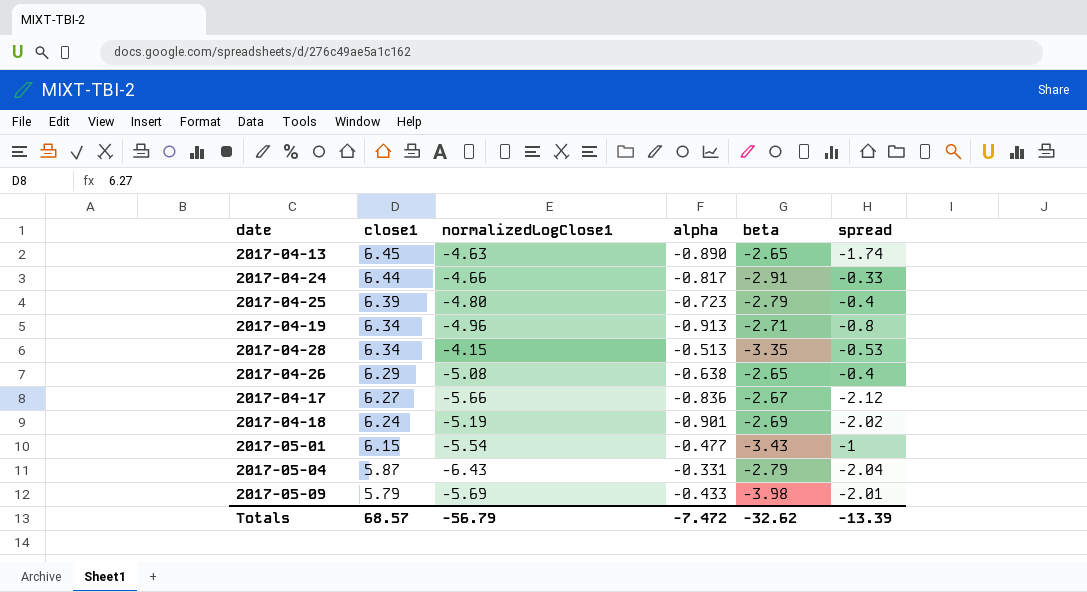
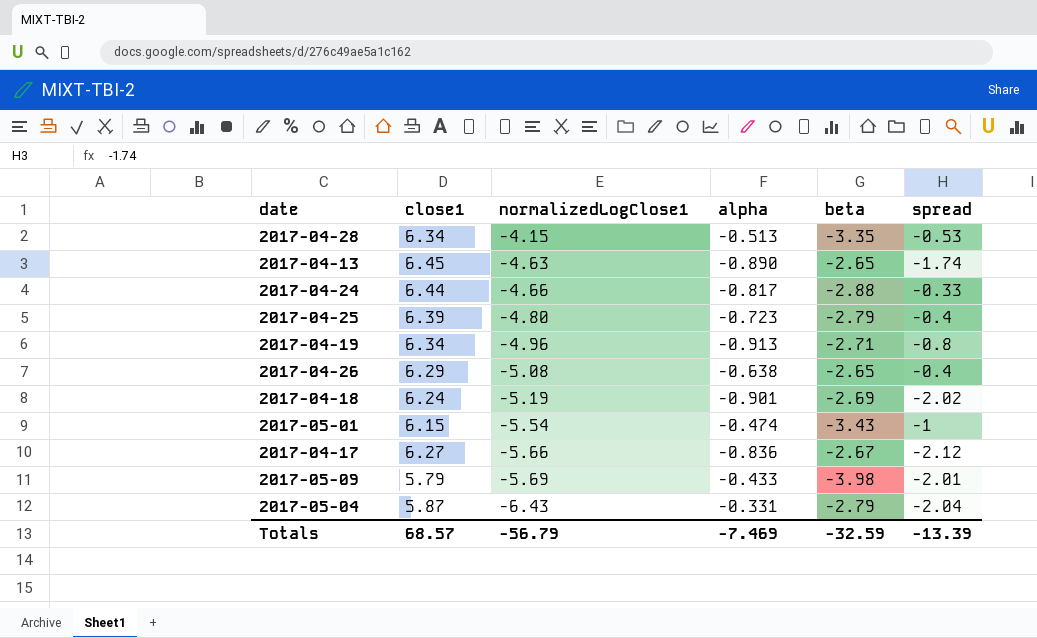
row order: close1 descending -> normalizedLogClose1 descending
2017-04-24 | beta: -2.91 -> -2.88
2017-05-01 | alpha: -0.477 -> -0.474
Totals | alpha: -7.472 -> -7.469
Totals | beta: -32.62 -> -32.59

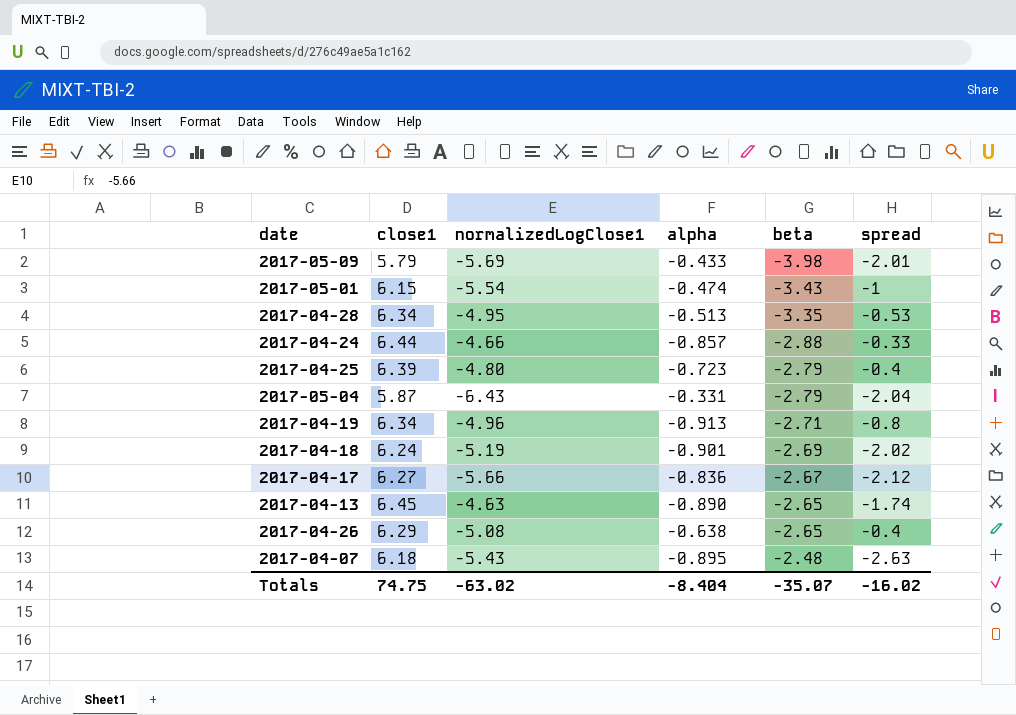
row order: normalizedLogClose1 descending -> beta ascending
2017-04-28 | normalizedLogClose1: -4.15 -> -4.95
2017-04-24 | alpha: -0.817 -> -0.857
row 2017-04-07: none -> 6.18 | -5.43 | -0.895 | -2.48 | -2.63
Totals | close1: 68.57 -> 74.75
Totals | normalizedLogClose1: -56.79 -> -63.02
Totals | alpha: -7.469 -> -8.404
Totals | beta: -32.59 -> -35.07
Totals | spread: -13.39 -> -16.02

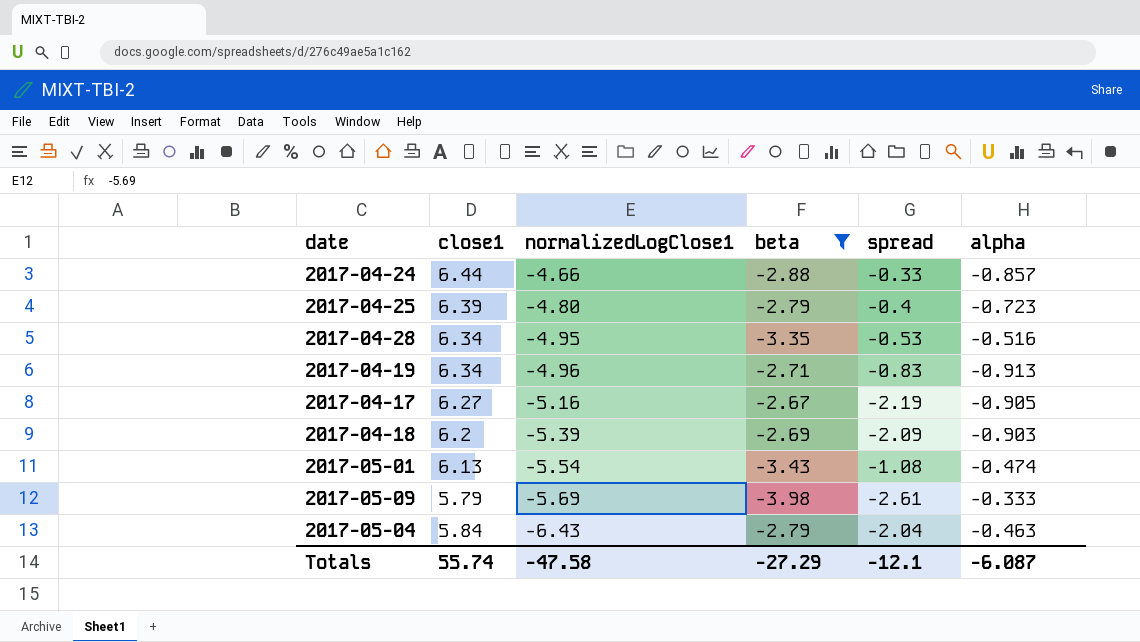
filter: none -> beta <= -2.67
row order: beta ascending -> normalizedLogClose1 descending
column alpha | position: 4 -> 6
2017-04-28 | alpha: -0.513 -> -0.516
2017-04-19 | spread: -0.8 -> -0.83
2017-04-17 | normalizedLogClose1: -5.66 -> -5.16
2017-04-17 | spread: -2.12 -> -2.19
2017-04-17 | alpha: -0.836 -> -0.905
2017-04-18 | close1: 6.24 -> 6.2
2017-04-18 | normalizedLogClose1: -5.19 -> -5.39
2017-04-18 | spread: -2.02 -> -2.09
2017-04-18 | alpha: -0.901 -> -0.903
2017-05-01 | close1: 6.15 -> 6.13
2017-05-01 | spread: -1 -> -1.08
2017-05-09 | spread: -2.01 -> -2.61
2017-05-09 | alpha: -0.433 -> -0.333
2017-05-04 | close1: 5.87 -> 5.84
2017-05-04 | alpha: -0.331 -> -0.463
Totals | close1: 74.75 -> 55.74
Totals | normalizedLogClose1: -63.02 -> -47.58
Totals | beta: -35.07 -> -27.29
Totals | spread: -16.02 -> -12.1
Totals | alpha: -8.404 -> -6.087

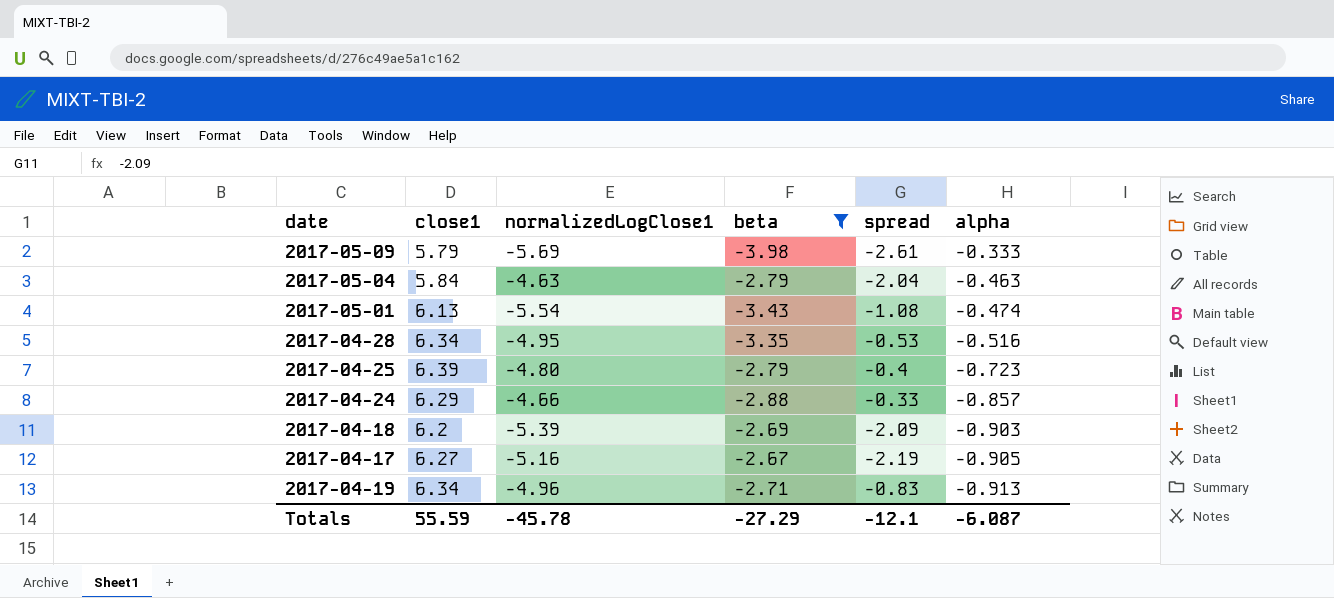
row order: normalizedLogClose1 descending -> alpha descending
2017-05-04 | normalizedLogClose1: -6.43 -> -4.63
2017-04-24 | close1: 6.44 -> 6.29
Totals | close1: 55.74 -> 55.59
Totals | normalizedLogClose1: -47.58 -> -45.78

